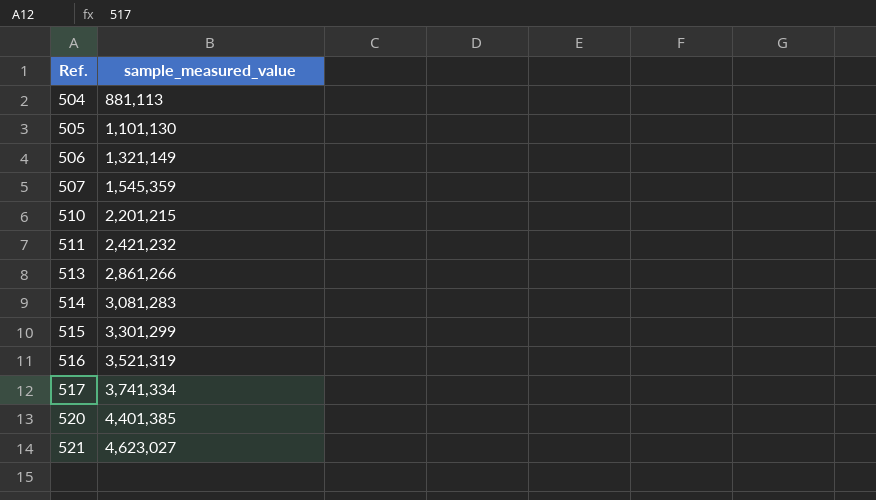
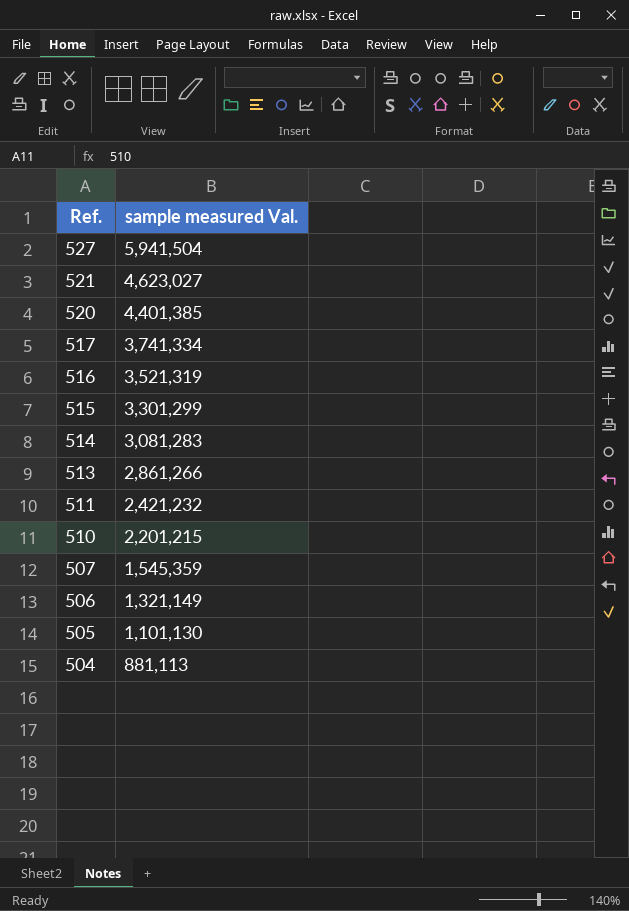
row order: Ref. ascending -> Ref. descending
column name: sample_measured_value -> sample measured Val.
row 527: none -> 5,941,504

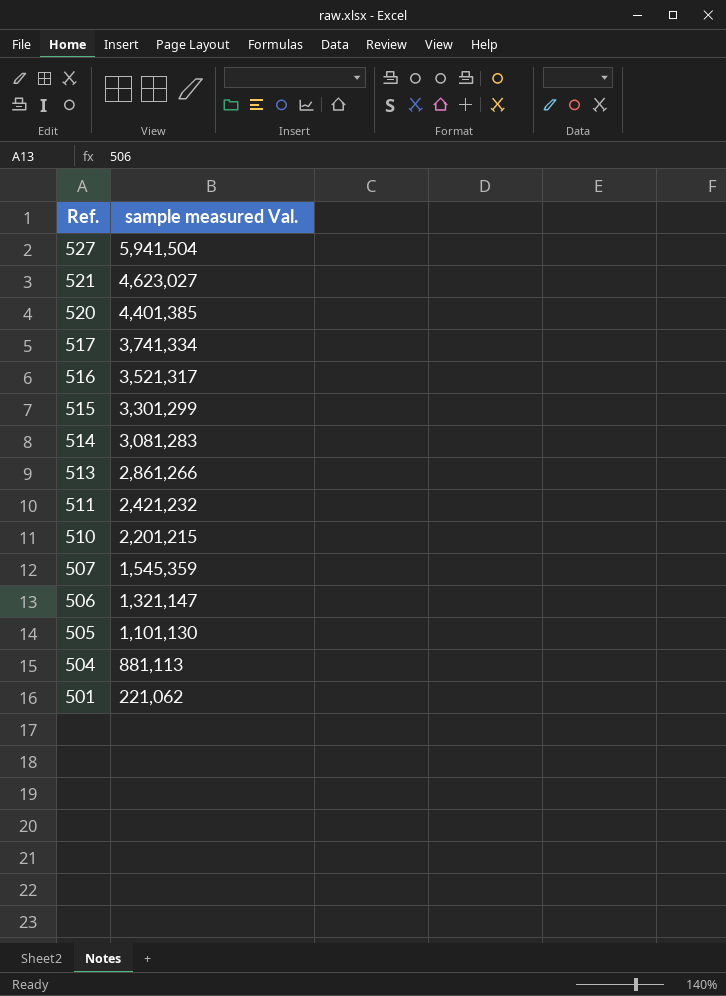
516 | sample measured Val.: 3,521,319 -> 3,521,317
506 | sample measured Val.: 1,321,149 -> 1,321,147
row 501: none -> 221,062

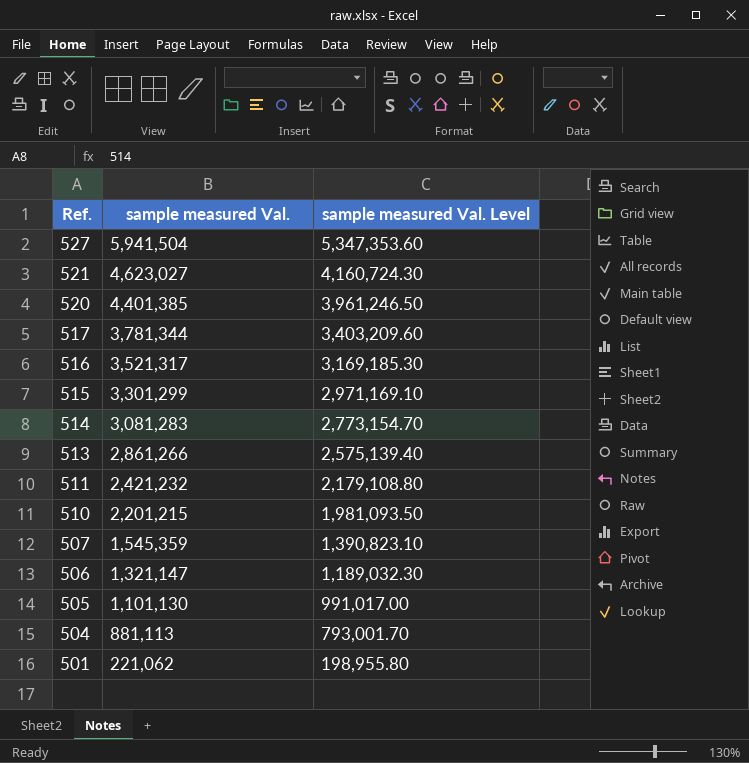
column sample measured Val. Level | formula: none -> [sample measured Val.] * 0.9
517 | sample measured Val.: 3,741,334 -> 3,781,344

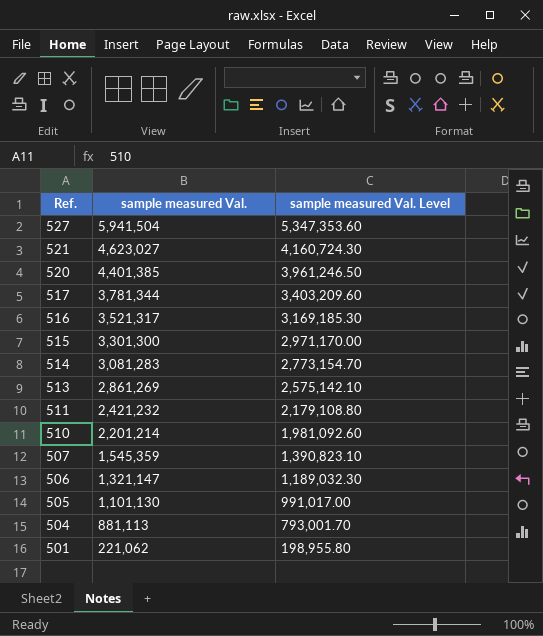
515 | sample measured Val.: 3,301,299 -> 3,301,300
515 | sample measured Val. Level: 2,971,169.10 -> 2,971,170.00
513 | sample measured Val.: 2,861,266 -> 2,861,269
513 | sample measured Val. Level: 2,575,139.40 -> 2,575,142.10
510 | sample measured Val.: 2,201,215 -> 2,201,214
510 | sample measured Val. Level: 1,981,093.50 -> 1,981,092.60

